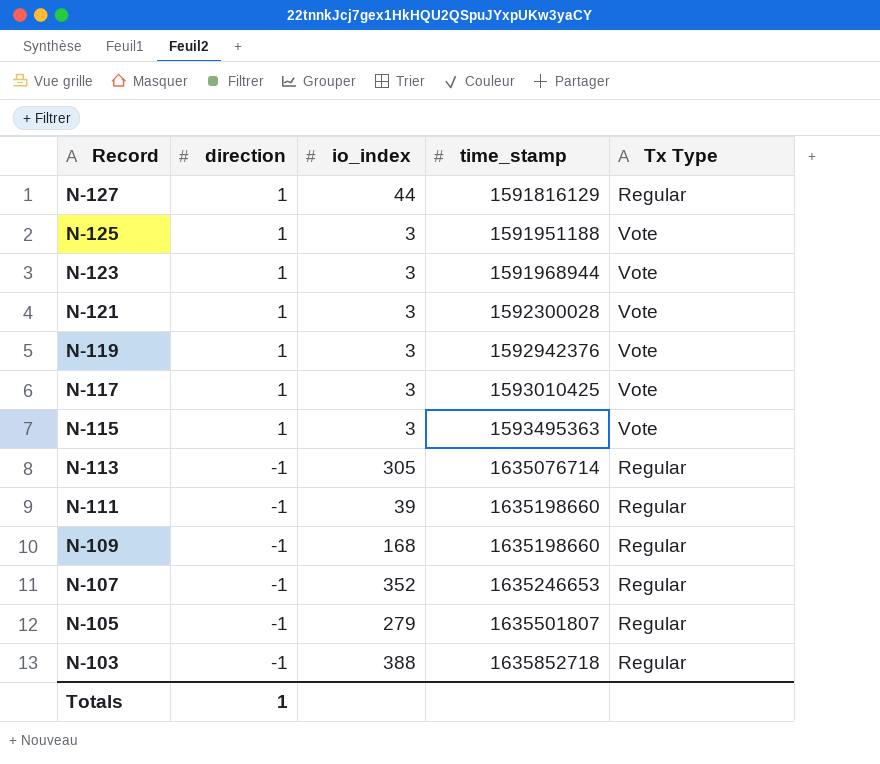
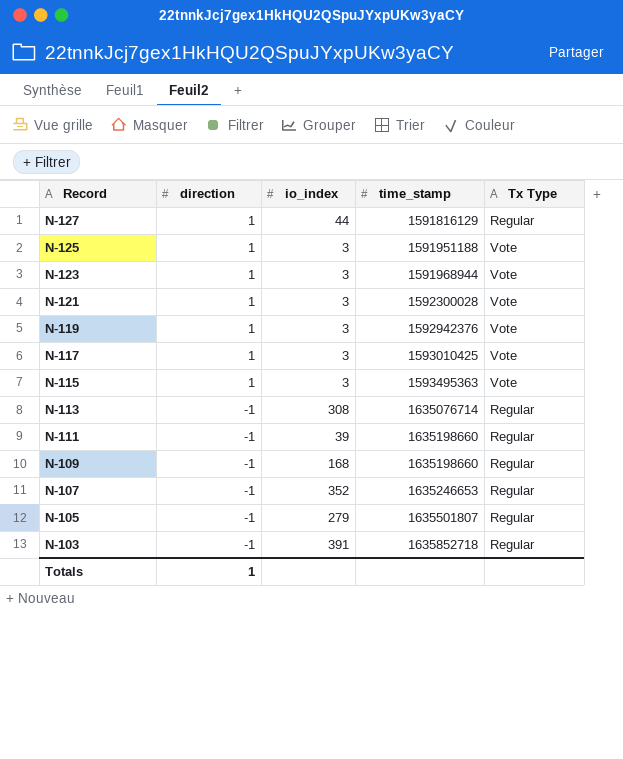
N-113 | io_index: 305 -> 308
N-103 | io_index: 388 -> 391

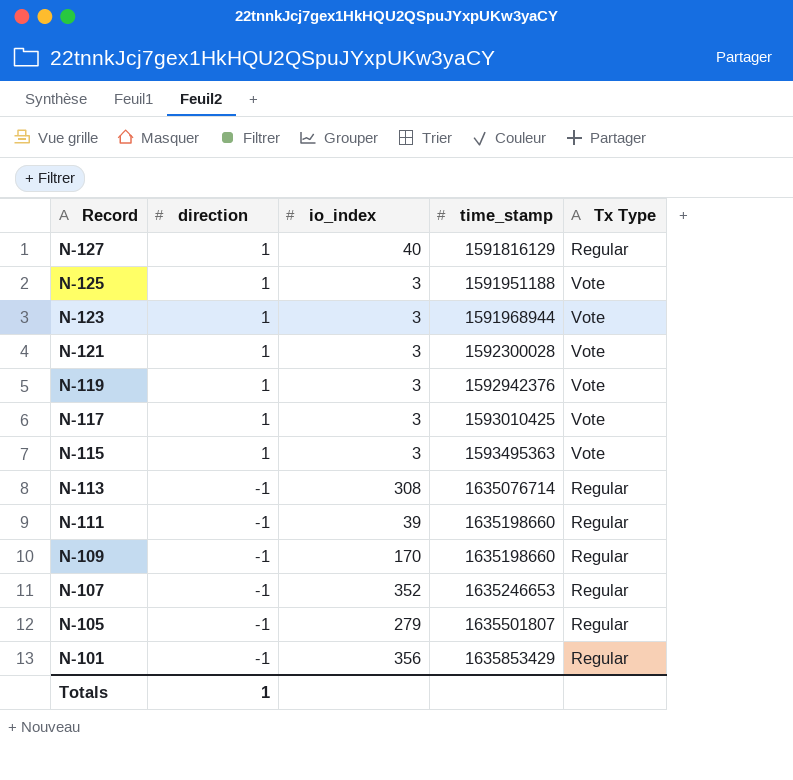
row N-103: -1 | 391 | 1635852718 | Regular -> none
N-127 | io_index: 44 -> 40
N-109 | io_index: 168 -> 170
row N-101: none -> -1 | 356 | 1635853429 | Regular

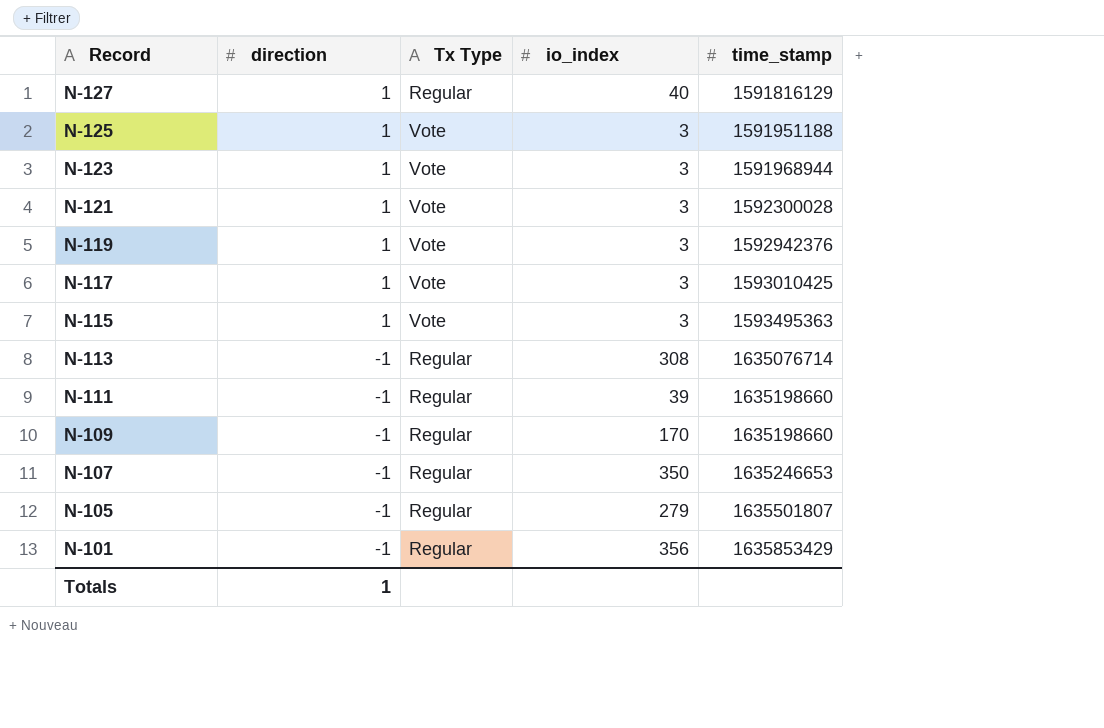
column Tx Type | position: 5 -> 3
N-107 | io_index: 352 -> 350

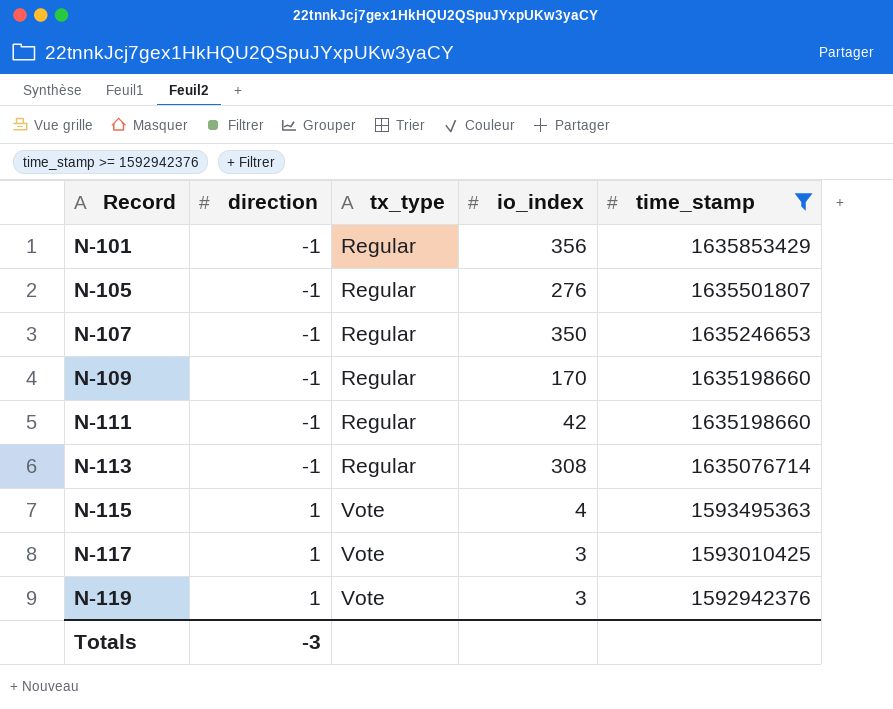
filter: none -> time_stamp >= 1592942376
row order: Record descending -> Record ascending
column name: Tx Type -> tx_type
N-105 | io_index: 279 -> 276
N-111 | io_index: 39 -> 42
N-115 | io_index: 3 -> 4
Totals | direction: 1 -> -3

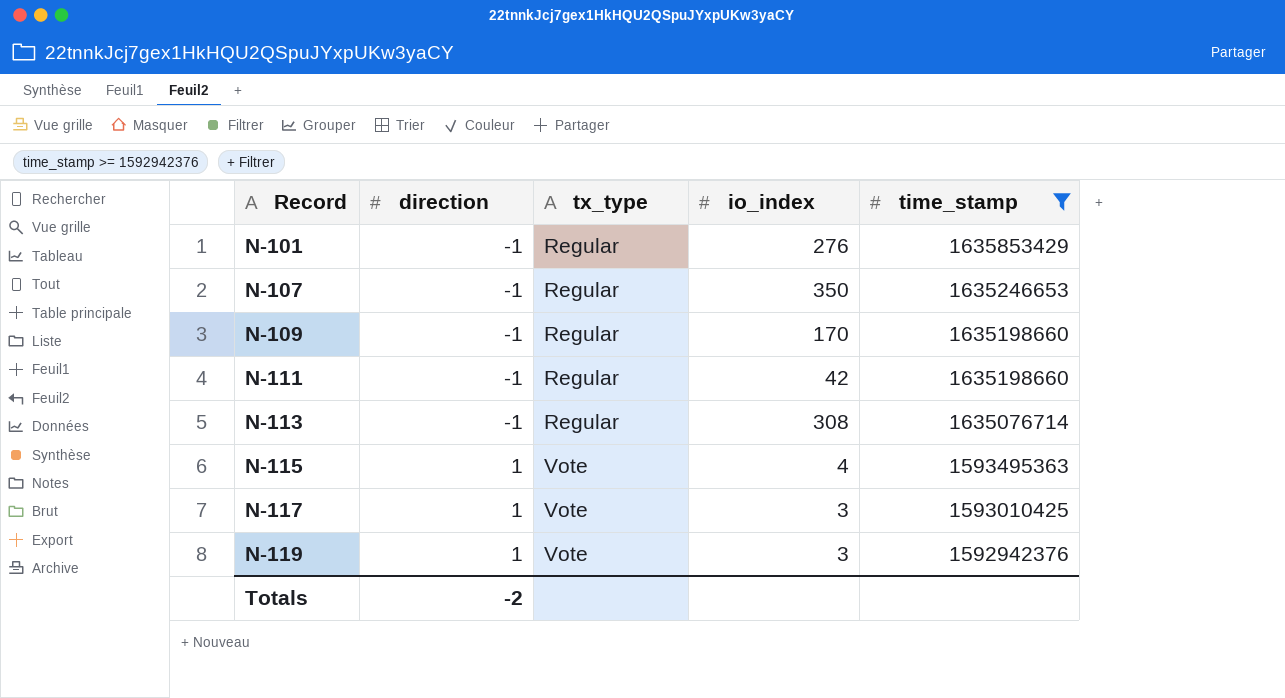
row N-105: -1 | Regular | 276 | 1635501807 -> none
N-101 | io_index: 356 -> 276
Totals | direction: -3 -> -2

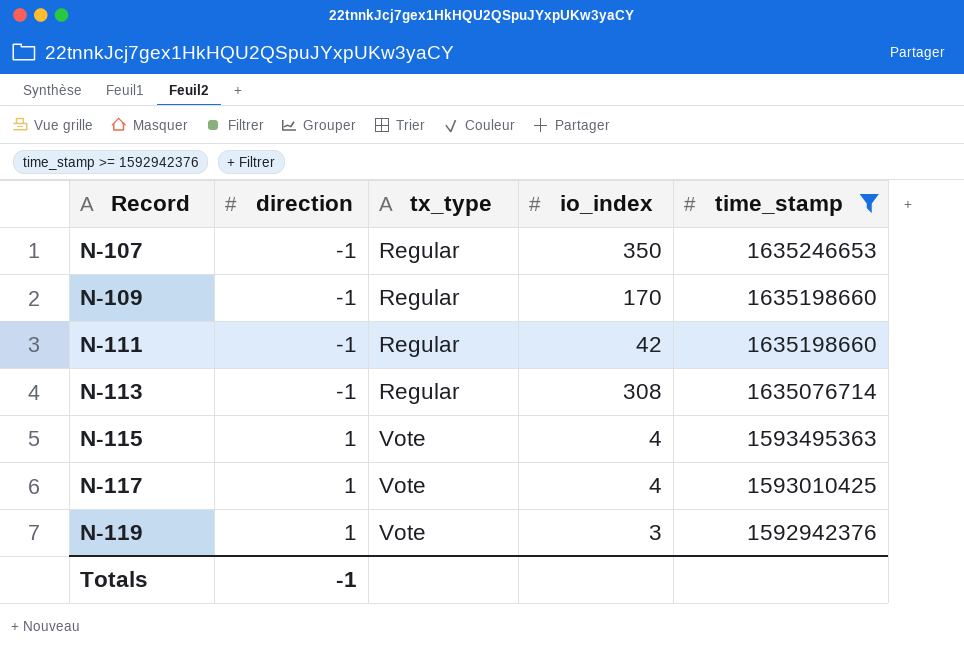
row N-101: -1 | Regular | 276 | 1635853429 -> none
N-117 | io_index: 3 -> 4
Totals | direction: -2 -> -1

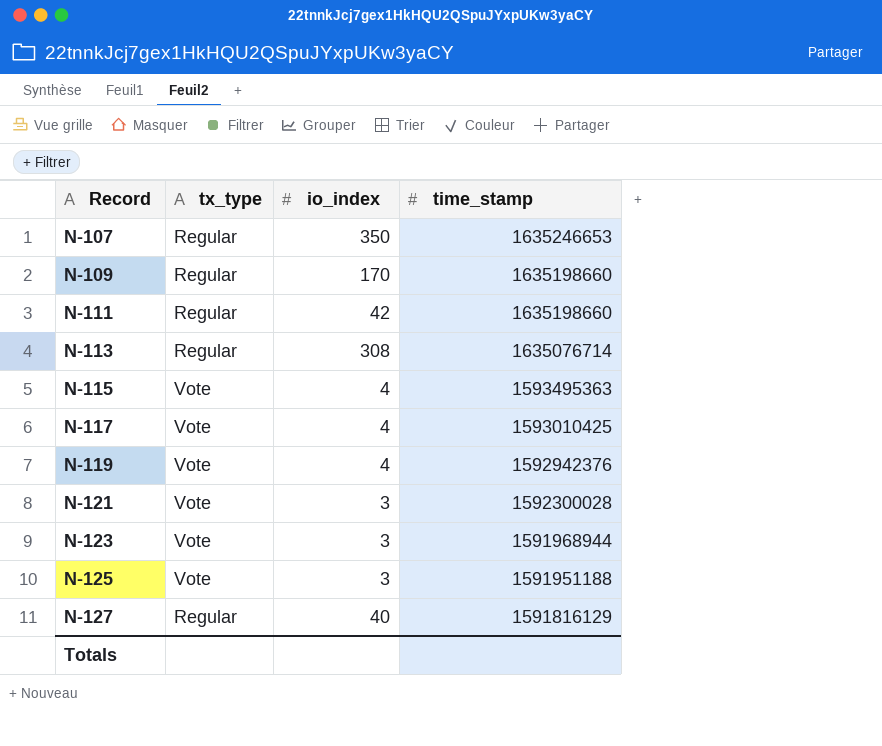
filter: time_stamp >= 1592942376 -> none
column direction | position: 2 -> none
N-119 | io_index: 3 -> 4

